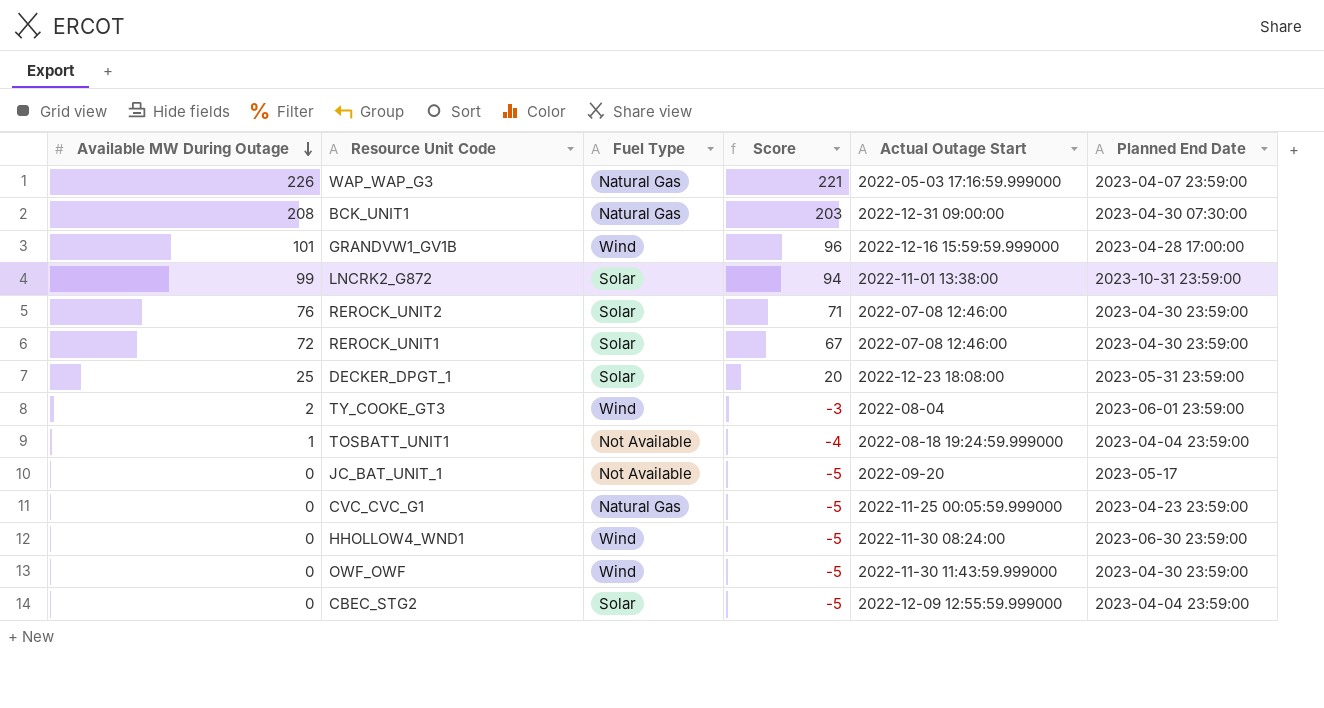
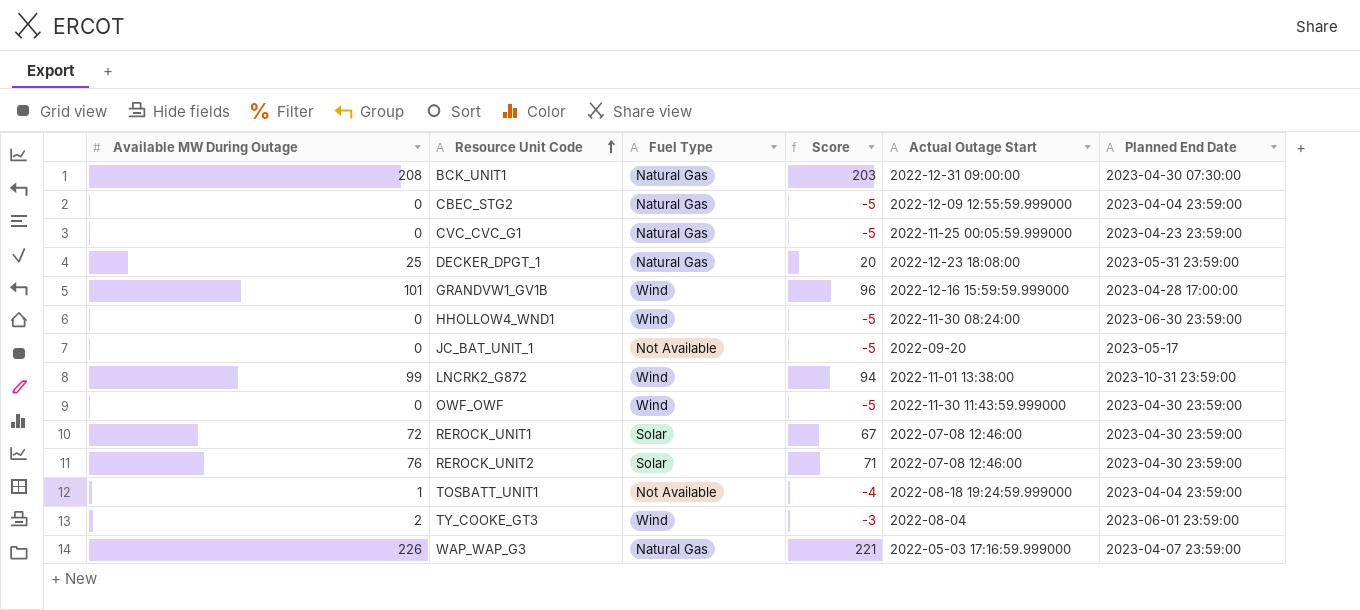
row order: Available MW During Outage descending -> Resource Unit Code ascending
CBEC_STG2 | Fuel Type: Solar -> Natural Gas
DECKER_DPGT_1 | Fuel Type: Solar -> Natural Gas
LNCRK2_G872 | Fuel Type: Solar -> Wind

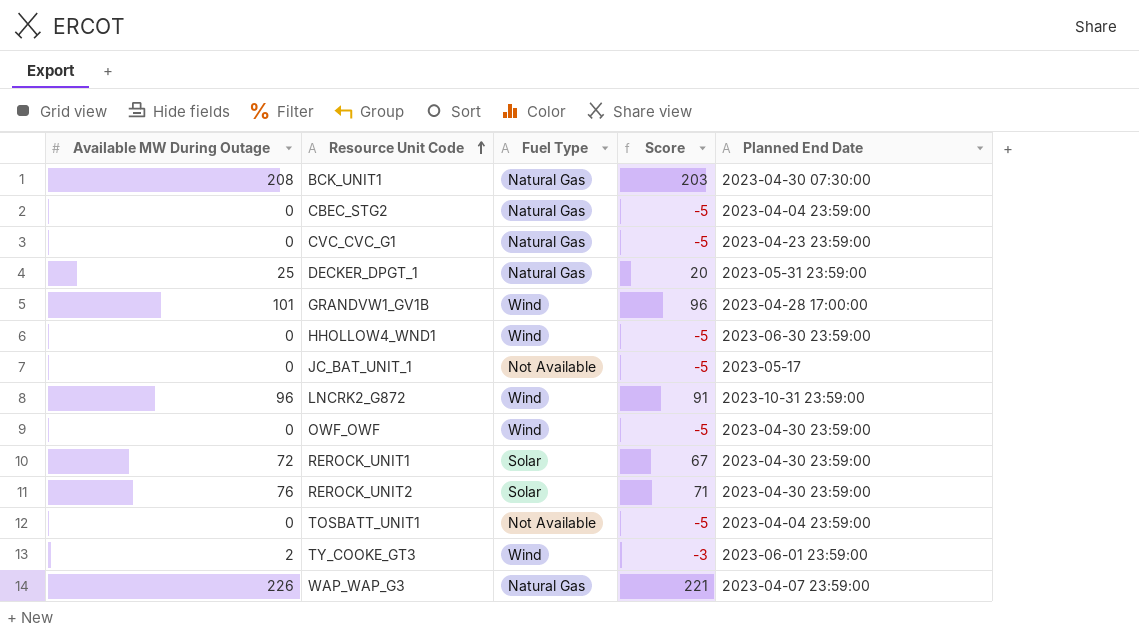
column Actual Outage Start | position: 5 -> none
LNCRK2_G872 | Available MW During Outage: 99 -> 96
LNCRK2_G872 | Score: 94 -> 91
TOSBATT_UNIT1 | Available MW During Outage: 1 -> 0
TOSBATT_UNIT1 | Score: -4 -> -5

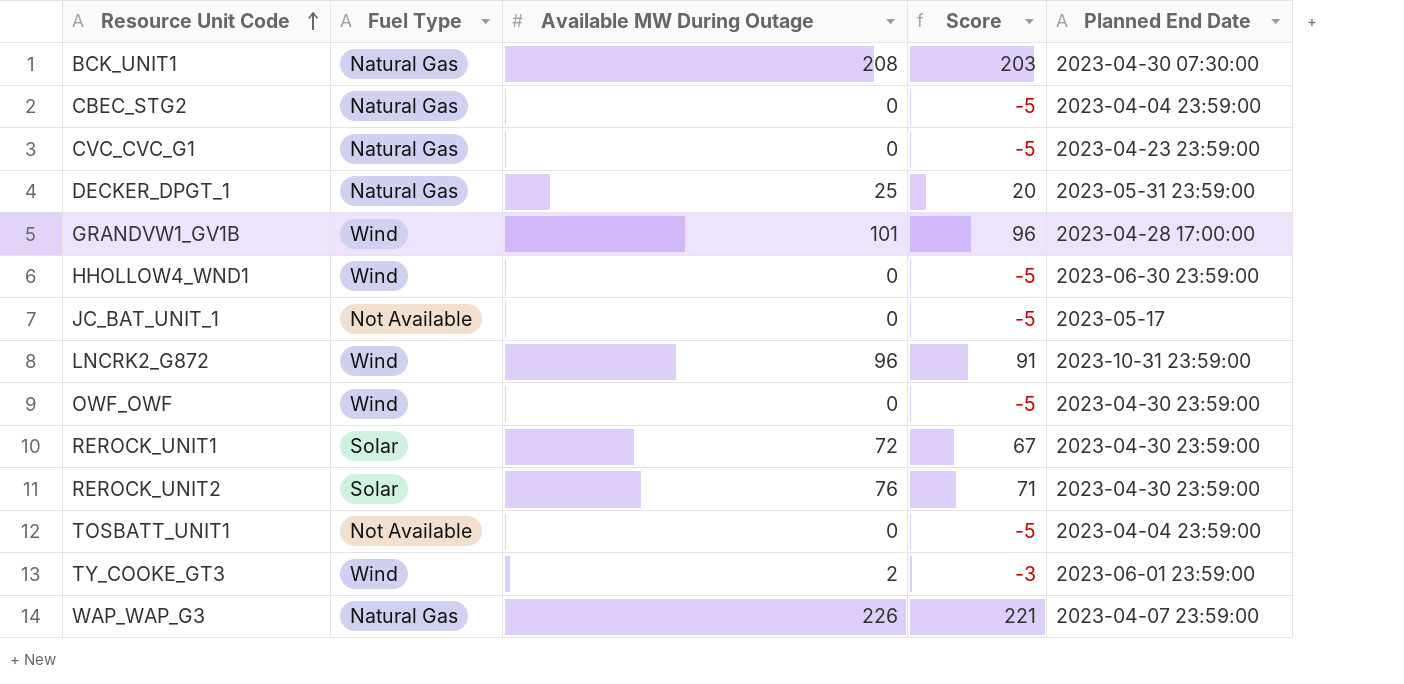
column Available MW During Outage | position: 1 -> 3

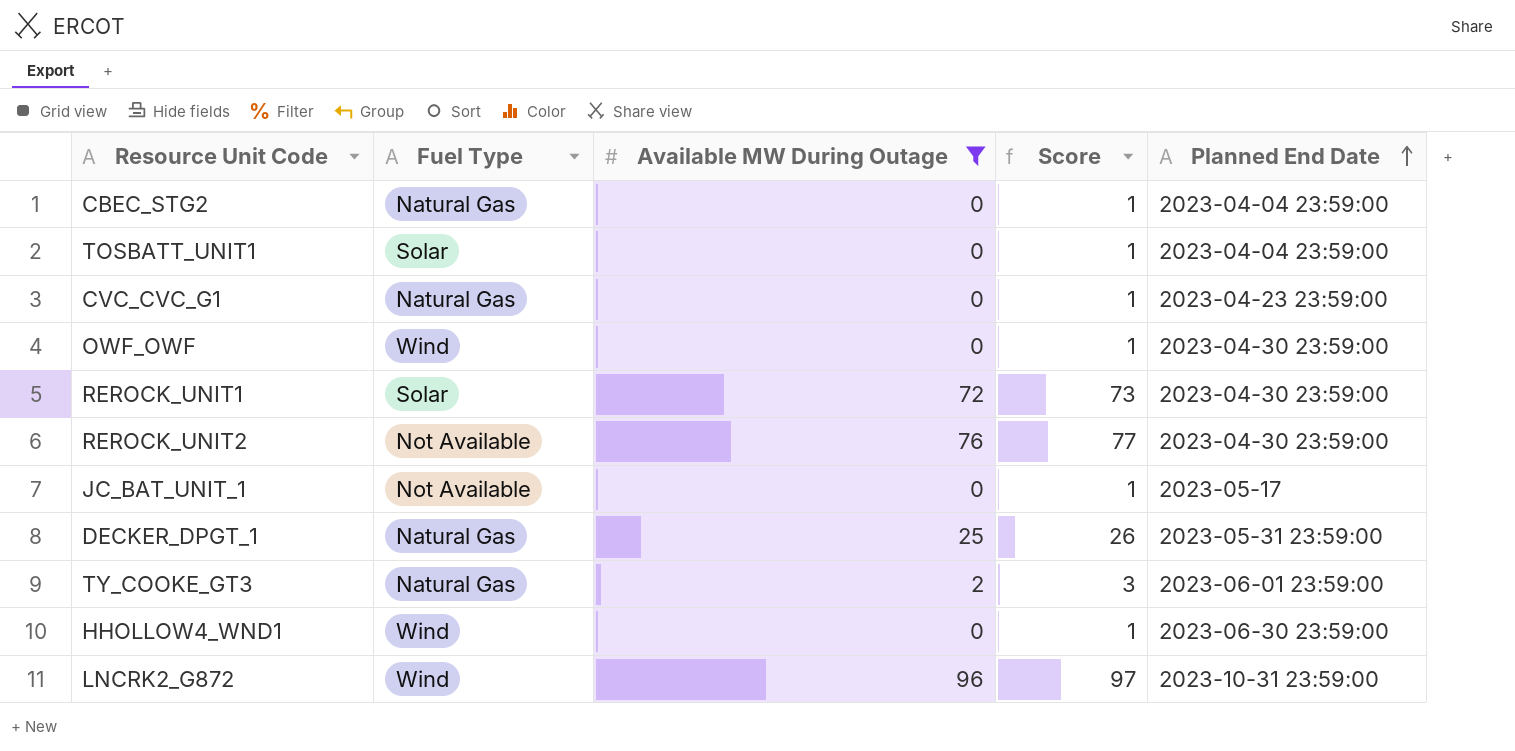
filter: none -> Available MW During Outage <= 96
row order: Resource Unit Code ascending -> Planned End Date ascending
column Score | formula: [Available MW During Outage] - 5 -> [Available MW During Outage] + 1
TOSBATT_UNIT1 | Fuel Type: Not Available -> Solar
REROCK_UNIT2 | Fuel Type: Solar -> Not Available
TY_COOKE_GT3 | Fuel Type: Wind -> Natural Gas

